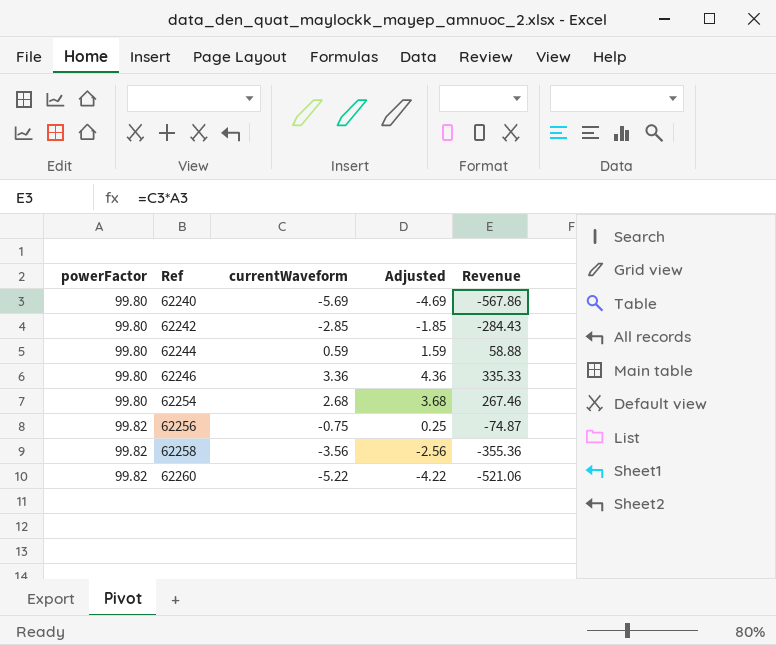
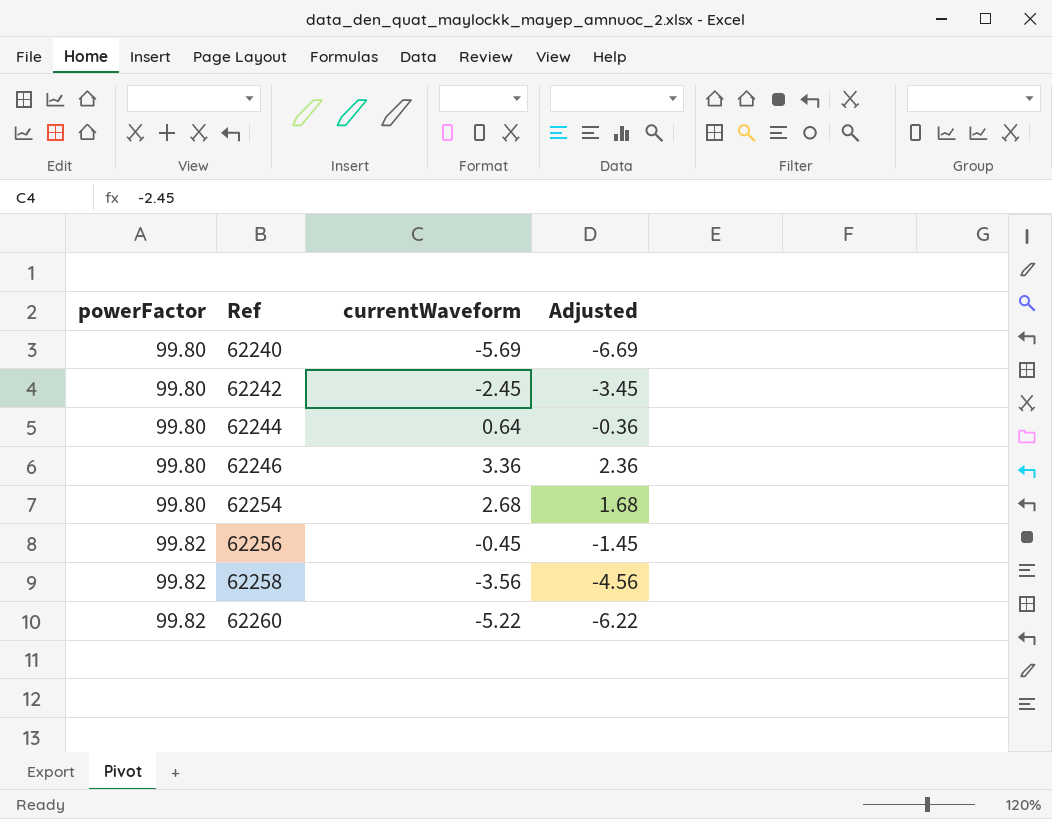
column Revenue | formula: [powerFactor] * [currentWaveform] -> none
column Adjusted | formula: [currentWaveform] + 1 -> [currentWaveform] - 1
62242 | currentWaveform: -2.85 -> -2.45
62244 | currentWaveform: 0.59 -> 0.64
62256 | currentWaveform: -0.75 -> -0.45

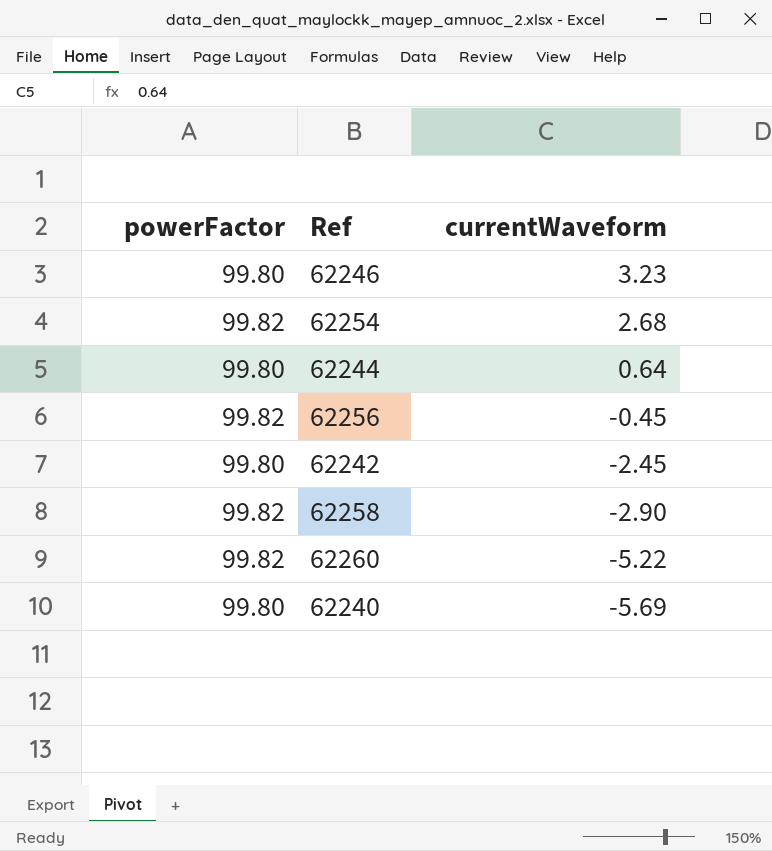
row order: powerFactor ascending -> currentWaveform descending
column Adjusted | formula: [currentWaveform] - 1 -> none
62246 | currentWaveform: 3.36 -> 3.23
62254 | powerFactor: 99.80 -> 99.82
62258 | currentWaveform: -3.56 -> -2.90

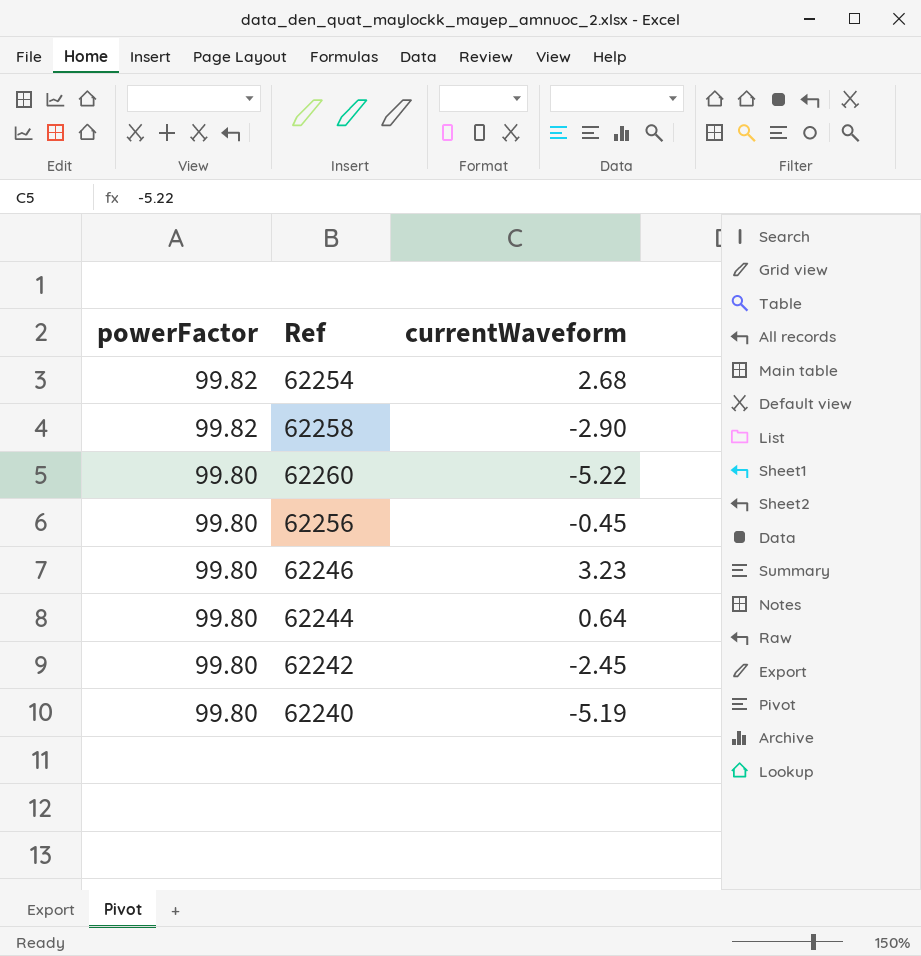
row order: currentWaveform descending -> powerFactor descending
62260 | powerFactor: 99.82 -> 99.80
62256 | powerFactor: 99.82 -> 99.80
62240 | currentWaveform: -5.69 -> -5.19

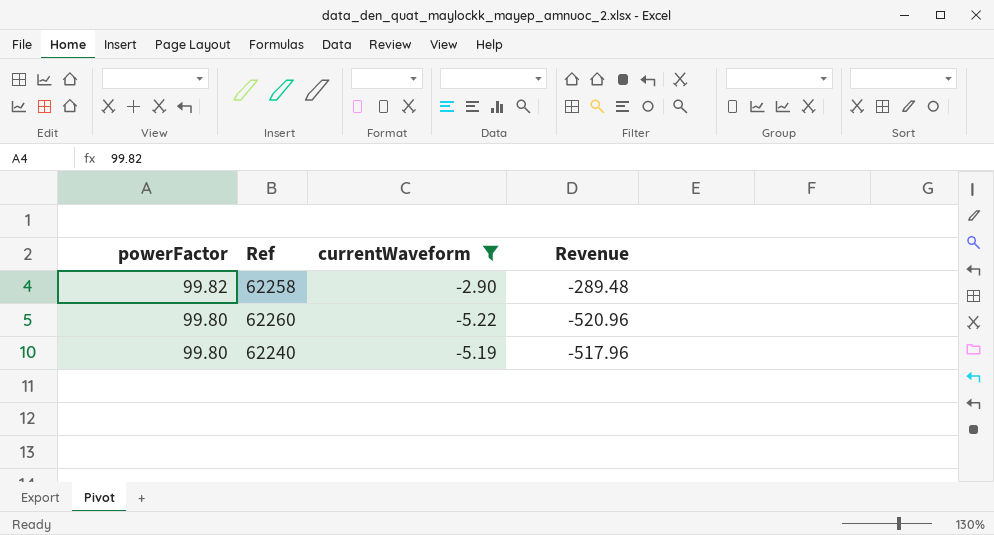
filter: none -> currentWaveform <= -2.90
column Revenue | formula: none -> [powerFactor] * [currentWaveform]

